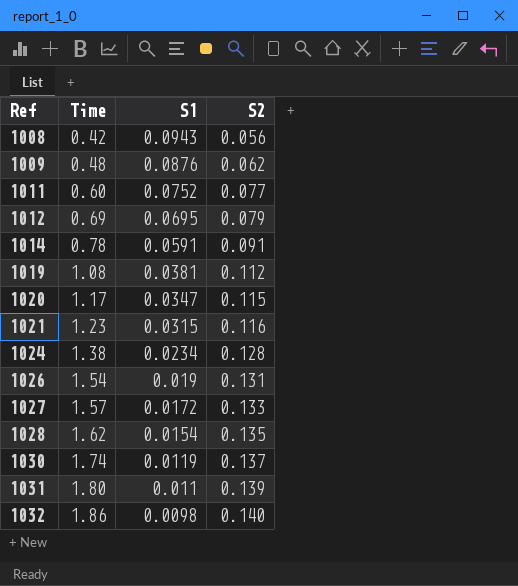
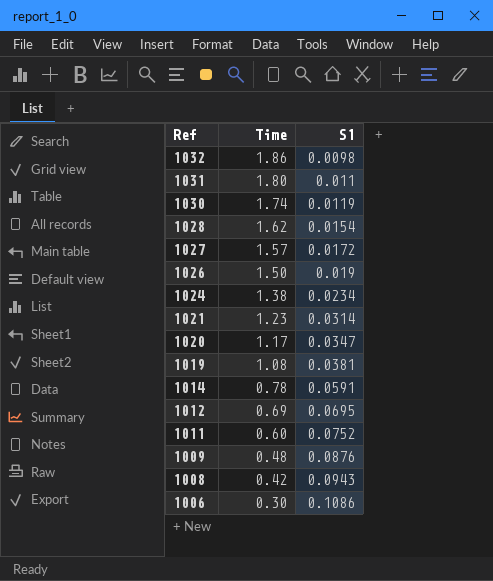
row order: Ref ascending -> Ref descending
column S2 | position: 4 -> none
1026 | Time: 1.54 -> 1.50
1021 | S1: 0.0315 -> 0.0314
row 1006: none -> 0.30 | 0.1086

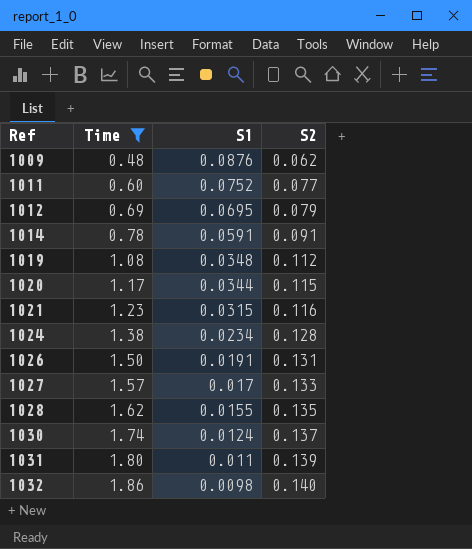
filter: none -> Time >= 0.48
row order: Ref descending -> Ref ascending
column S2 | position: none -> 4
1019 | S1: 0.0381 -> 0.0348
1020 | S1: 0.0347 -> 0.0344
1021 | S1: 0.0314 -> 0.0315
1026 | S1: 0.019 -> 0.0191
1027 | S1: 0.0172 -> 0.017
1028 | S1: 0.0154 -> 0.0155
1030 | S1: 0.0119 -> 0.0124

